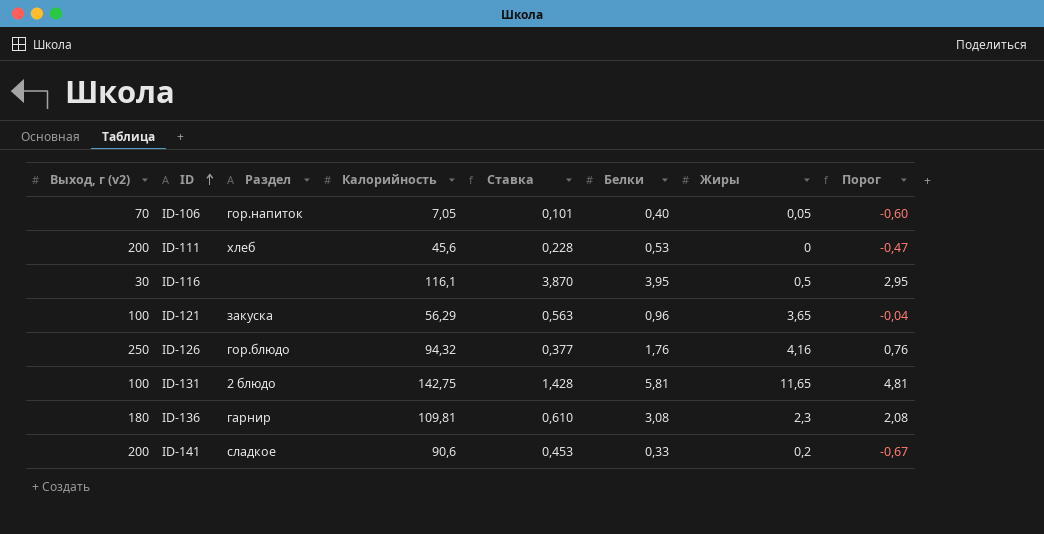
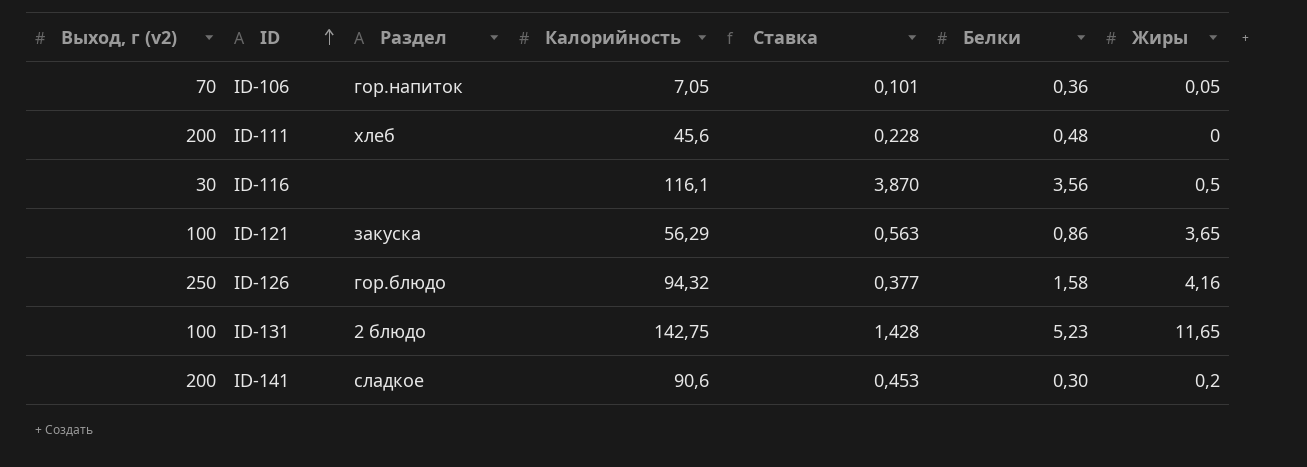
column Порог | formula: [Белки] - 1 -> none
row ID-136: 180 | гарнир | 109,81 | 0,610 | 3,08 | 2,3 | 2,08 -> none
ID-106 | Белки: 0,40 -> 0,36
ID-111 | Белки: 0,53 -> 0,48
ID-116 | Белки: 3,95 -> 3,56
ID-121 | Белки: 0,96 -> 0,86
ID-126 | Белки: 1,76 -> 1,58
ID-131 | Белки: 5,81 -> 5,23
ID-141 | Белки: 0,33 -> 0,30

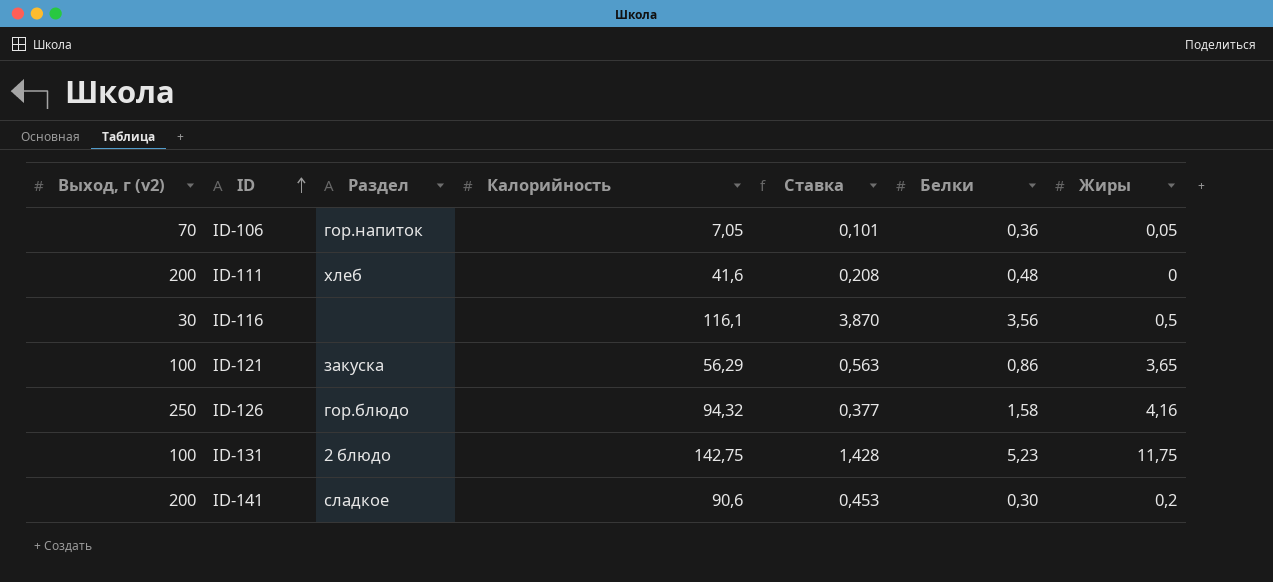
ID-111 | Калорийность: 45,6 -> 41,6
ID-111 | Ставка: 0,228 -> 0,208
ID-131 | Жиры: 11,65 -> 11,75

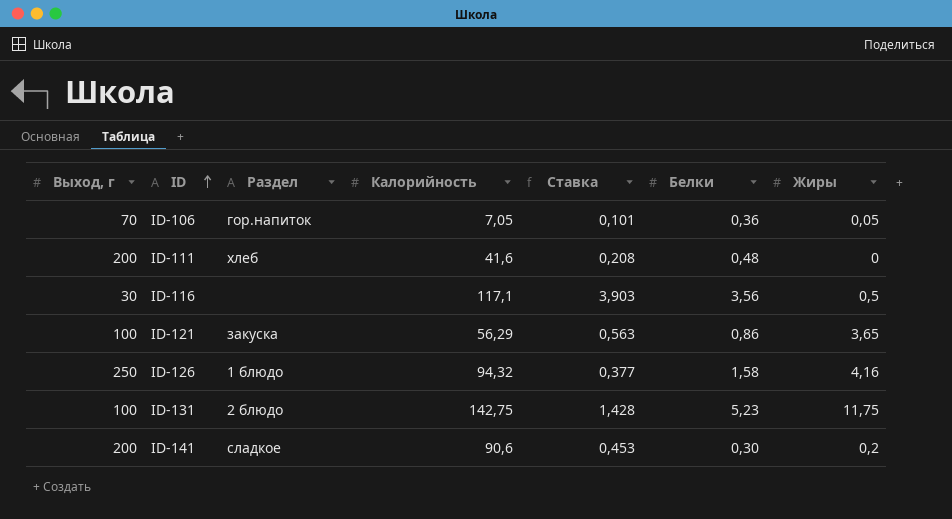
column name: Выход, г (v2) -> Выход, г
ID-116 | Калорийность: 116,1 -> 117,1
ID-116 | Ставка: 3,870 -> 3,903
ID-126 | Раздел: гор.блюдо -> 1 блюдо

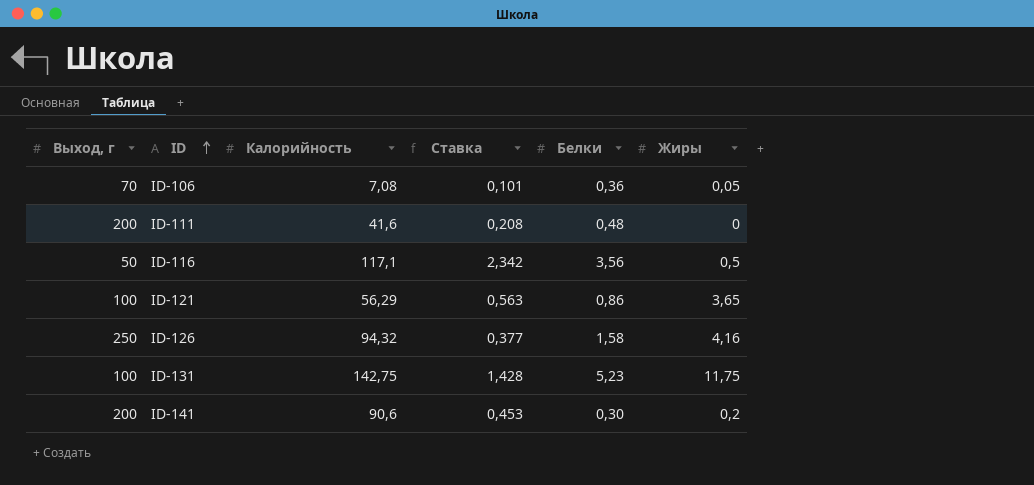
column Раздел | position: 3 -> none
ID-106 | Калорийность: 7,05 -> 7,08
ID-116 | Выход, г: 30 -> 50
ID-116 | Ставка: 3,903 -> 2,342

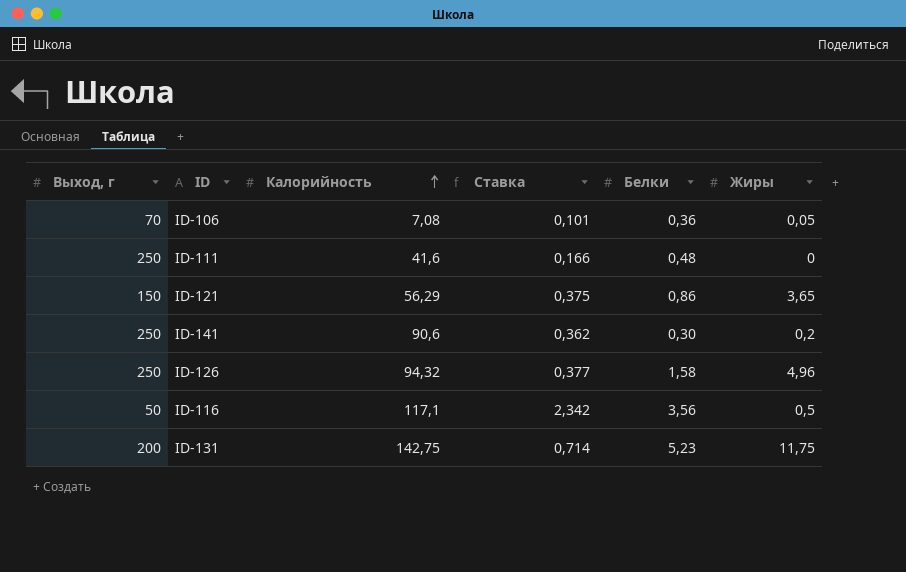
row order: ID ascending -> Калорийность ascending
ID-111 | Выход, г: 200 -> 250
ID-111 | Ставка: 0,208 -> 0,166
ID-121 | Выход, г: 100 -> 150
ID-121 | Ставка: 0,563 -> 0,375
ID-141 | Выход, г: 200 -> 250
ID-141 | Ставка: 0,453 -> 0,362
ID-126 | Жиры: 4,16 -> 4,96
ID-131 | Выход, г: 100 -> 200
ID-131 | Ставка: 1,428 -> 0,714

